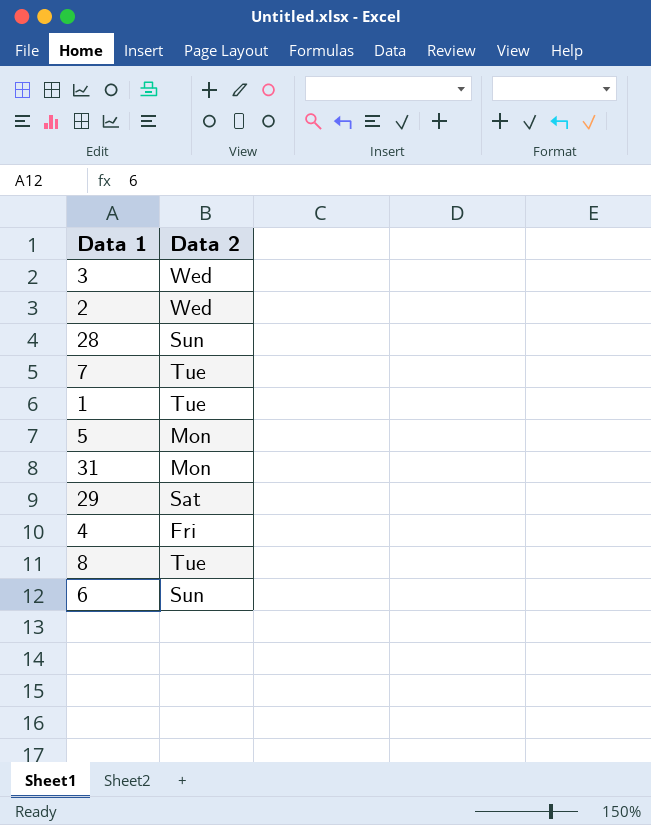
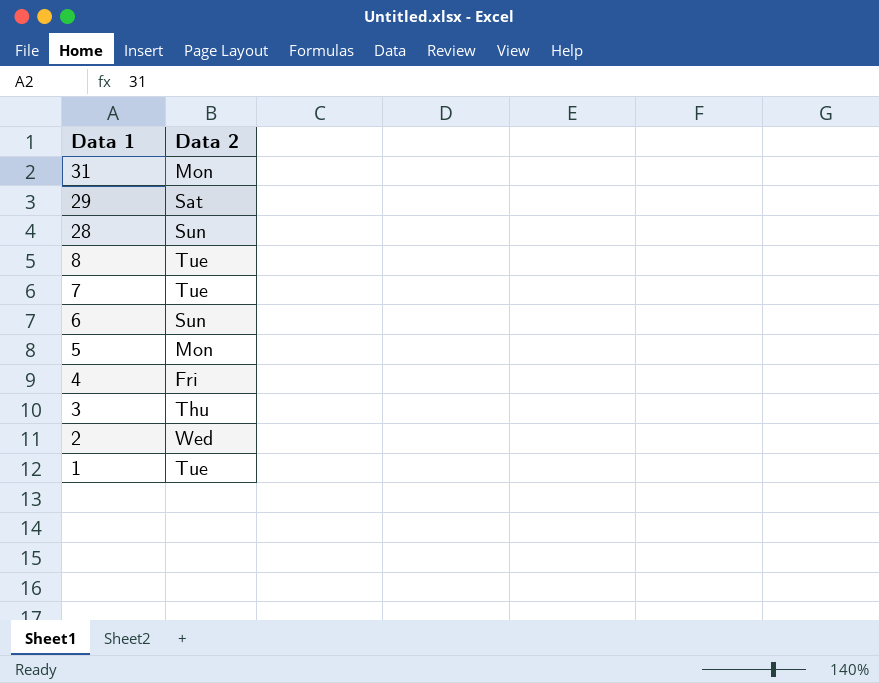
row order: none -> Data 1 descending
3 | Data 2: Wed -> Thu

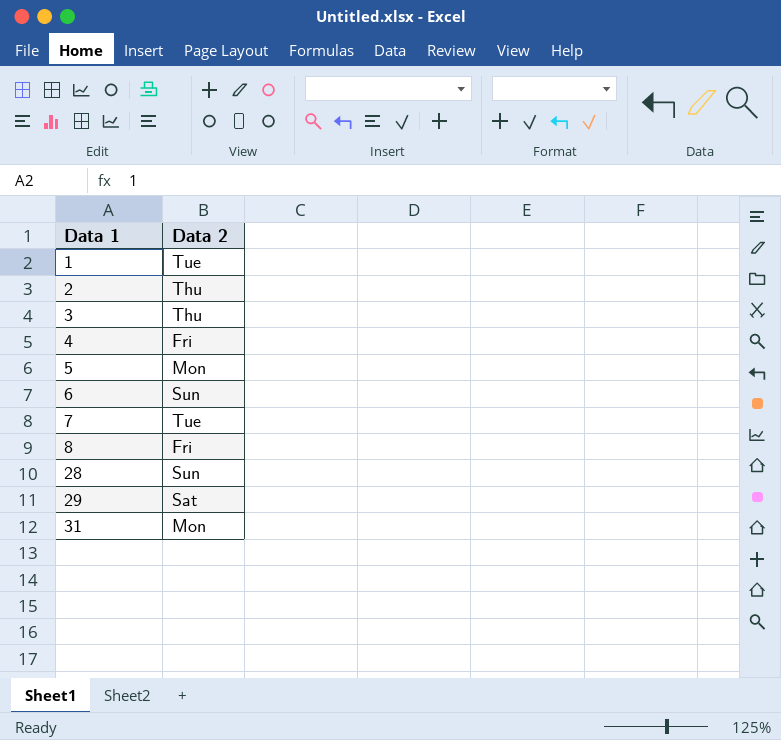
row order: Data 1 descending -> Data 1 ascending
2 | Data 2: Wed -> Thu
8 | Data 2: Tue -> Fri

